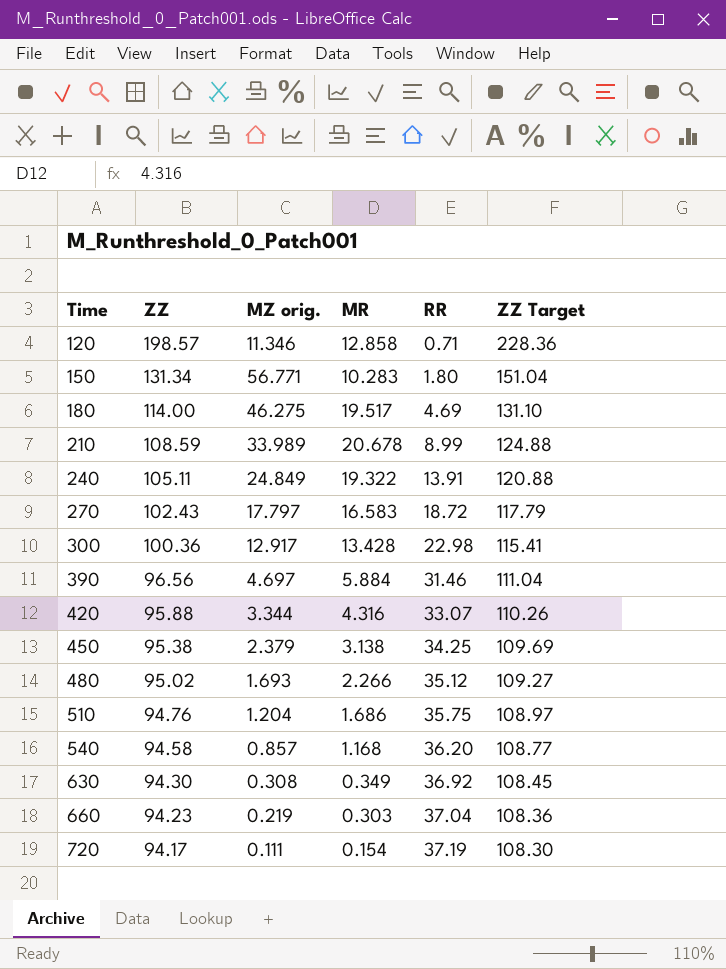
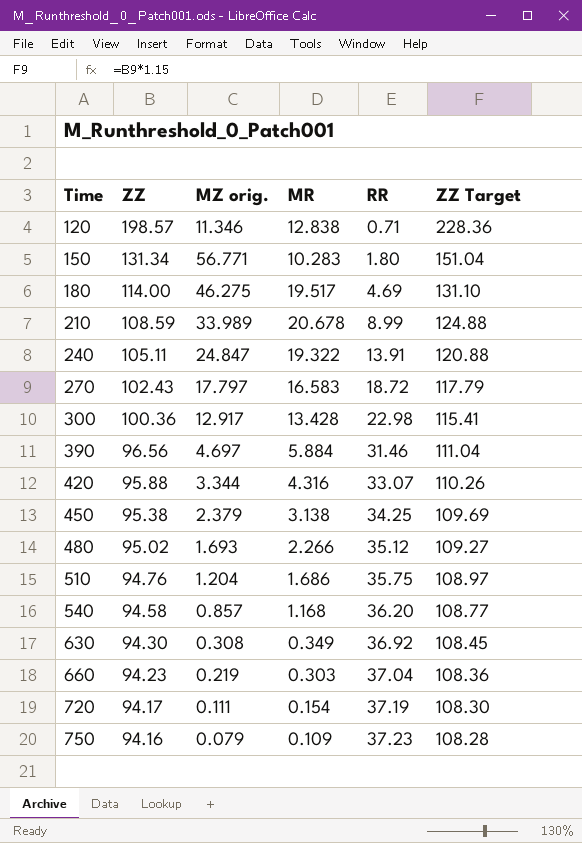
120 | MR: 12.858 -> 12.838
240 | MZ orig.: 24.849 -> 24.847
row 750: none -> 94.16 | 0.079 | 0.109 | 37.23 | 108.28

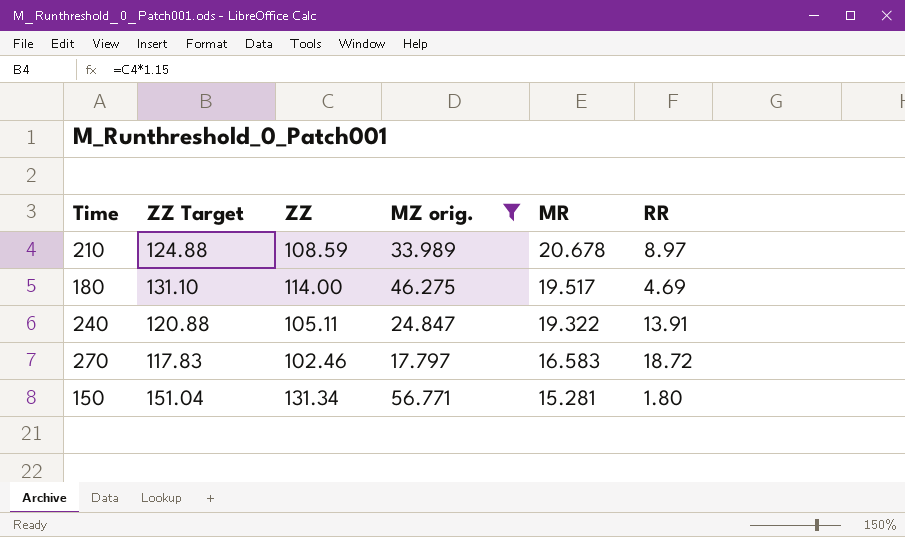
filter: none -> MZ orig. >= 17.797
row order: Time ascending -> MR descending
column ZZ Target | position: 6 -> 2
210 | RR: 8.99 -> 8.97
270 | ZZ Target: 117.79 -> 117.83
270 | ZZ: 102.43 -> 102.46
150 | MR: 10.283 -> 15.281

